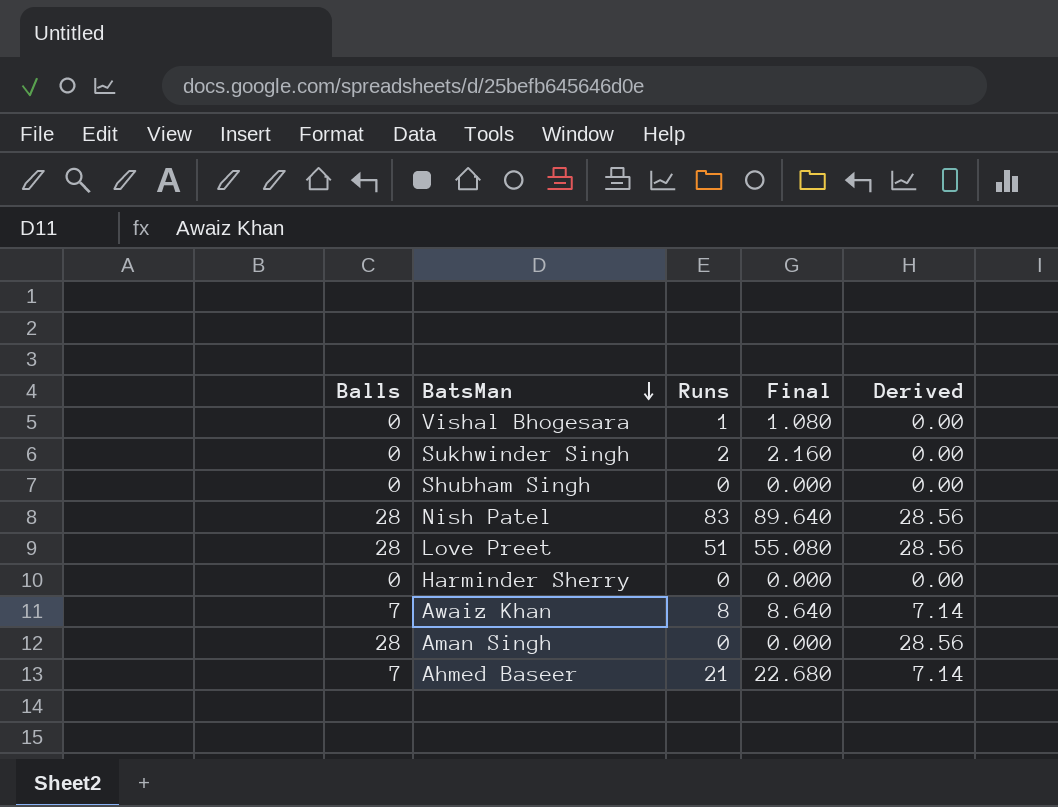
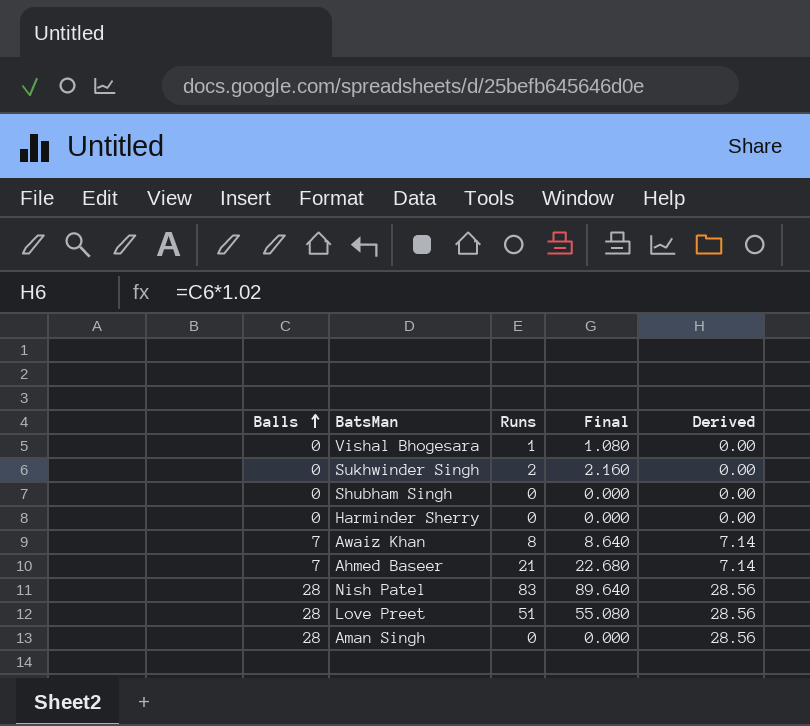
row order: BatsMan descending -> Balls ascending

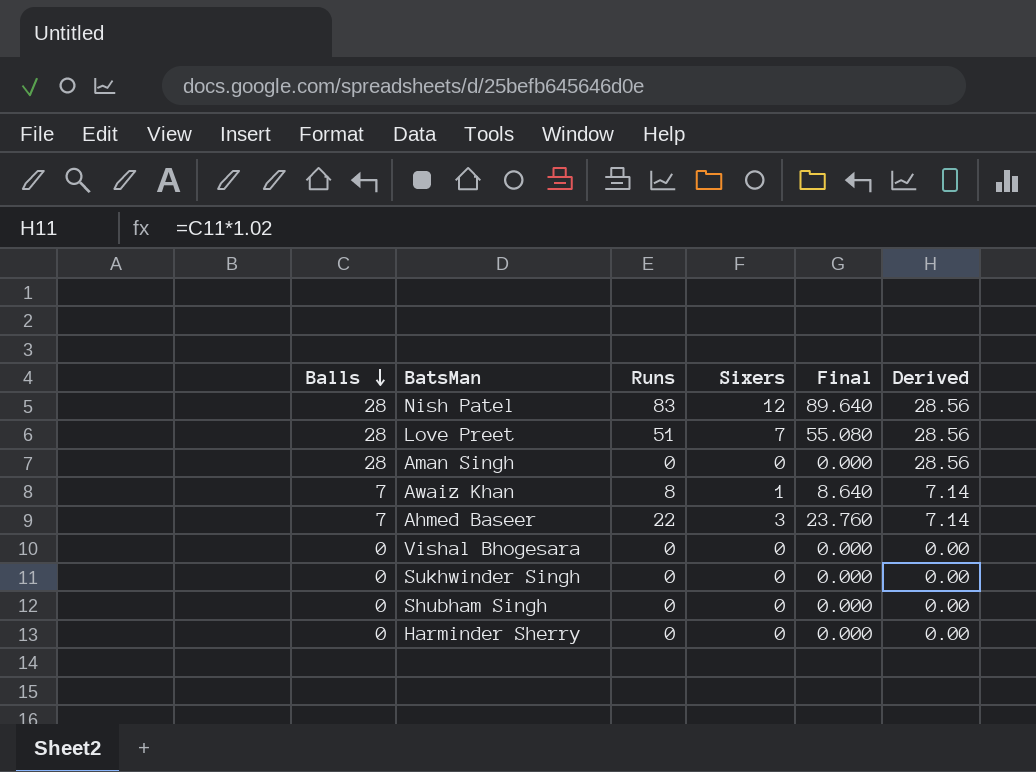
row order: Balls ascending -> Balls descending
column Sixers | position: none -> 4
Ahmed Baseer | Runs: 21 -> 22
Ahmed Baseer | Final: 22.680 -> 23.760
Vishal Bhogesara | Runs: 1 -> 0
Vishal Bhogesara | Final: 1.080 -> 0.000
Sukhwinder Singh | Runs: 2 -> 0
Sukhwinder Singh | Final: 2.160 -> 0.000

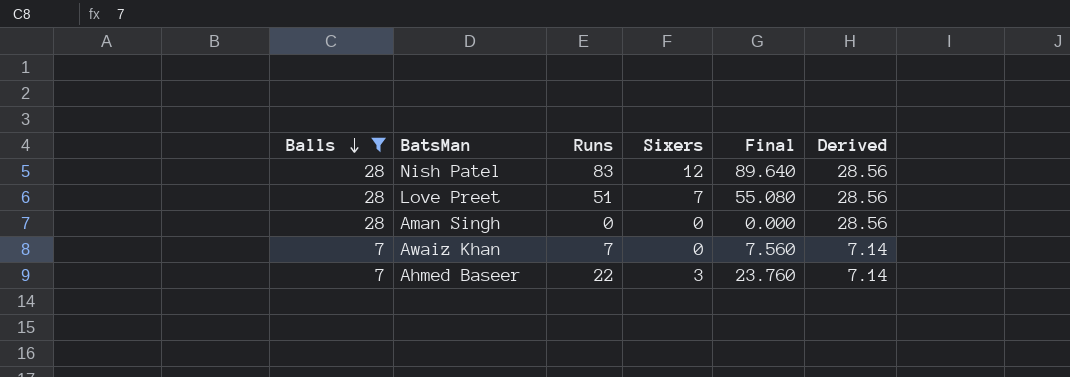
filter: none -> Balls != 0
Awaiz Khan | Runs: 8 -> 7
Awaiz Khan | Sixers: 1 -> 0
Awaiz Khan | Final: 8.640 -> 7.560

